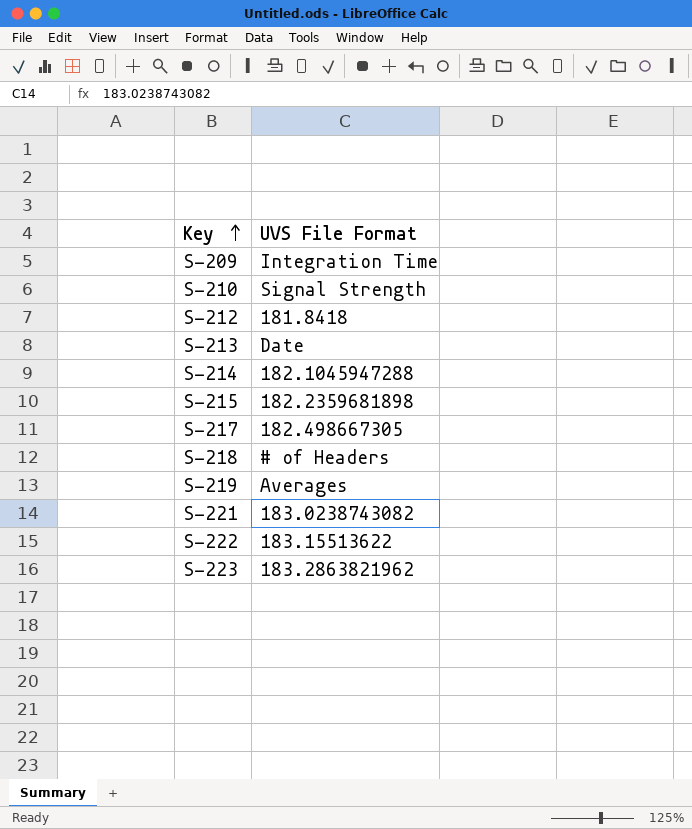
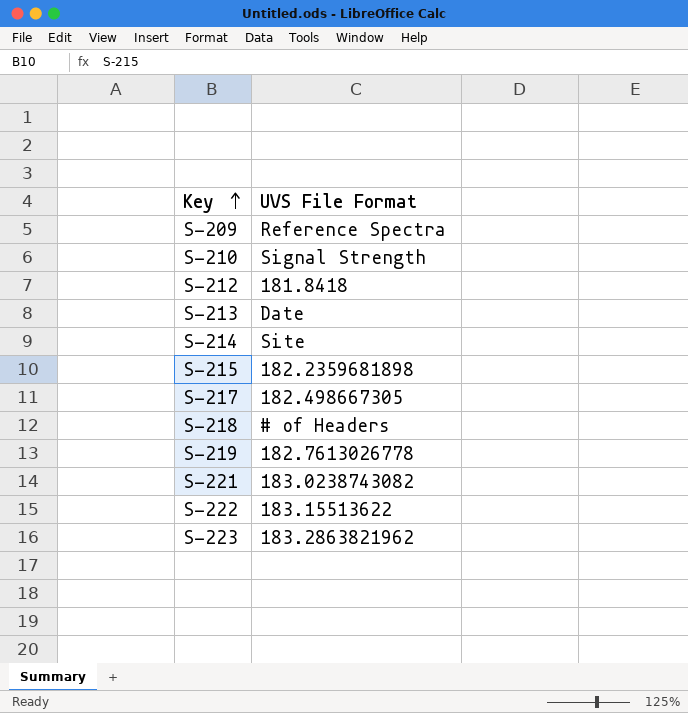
S-209 | UVS File Format: Integration Time -> Reference Spectra
S-214 | UVS File Format: 182.1045947288 -> Site
S-219 | UVS File Format: Averages -> 182.7613026778

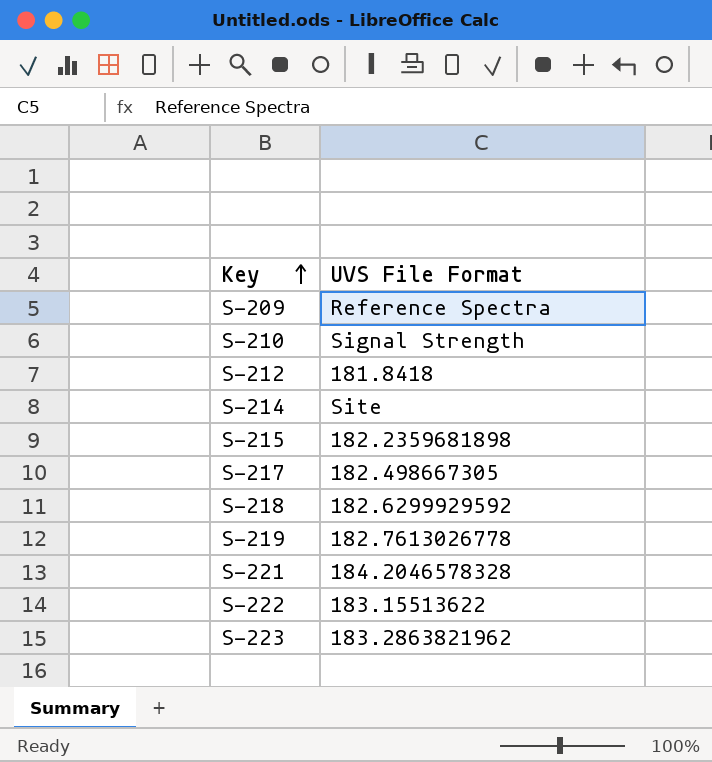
row S-213: Date -> none
S-218 | UVS File Format: # of Headers -> 182.6299929592
S-221 | UVS File Format: 183.0238743082 -> 184.2046578328

